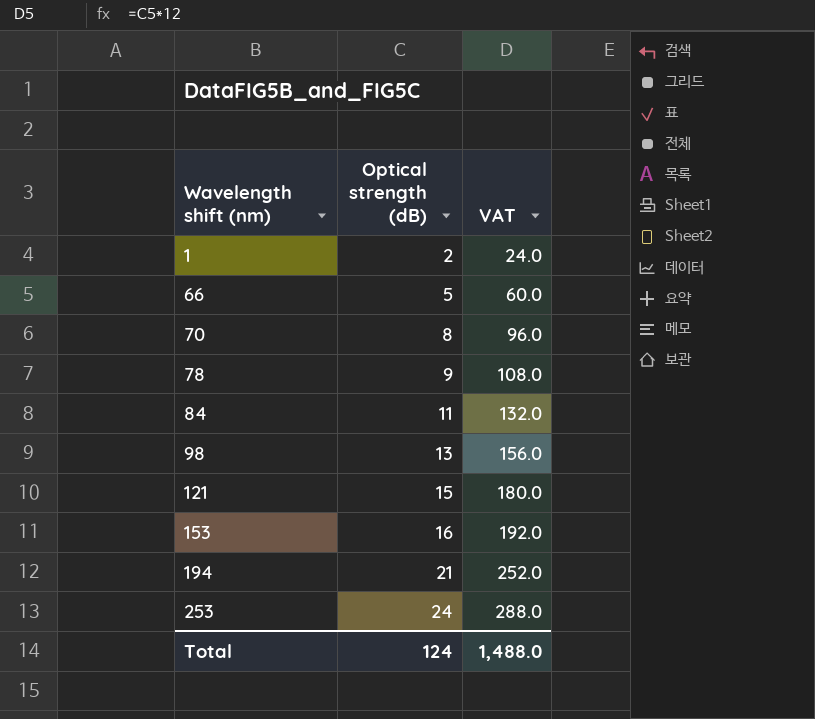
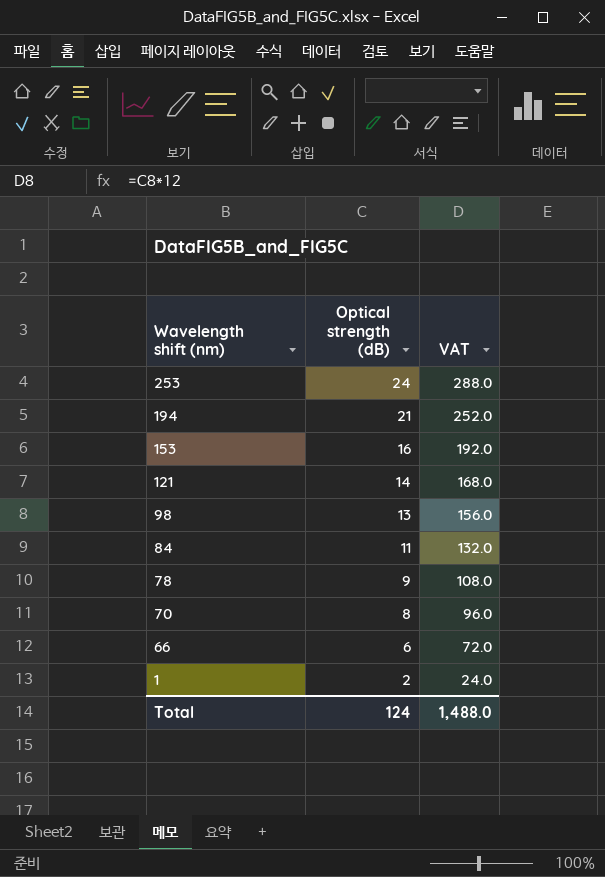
row order: Wavelength shift (nm) ascending -> Wavelength shift (nm) descending
121 | Optical strength (dB): 15 -> 14
121 | VAT: 180.0 -> 168.0
66 | Optical strength (dB): 5 -> 6
66 | VAT: 60.0 -> 72.0

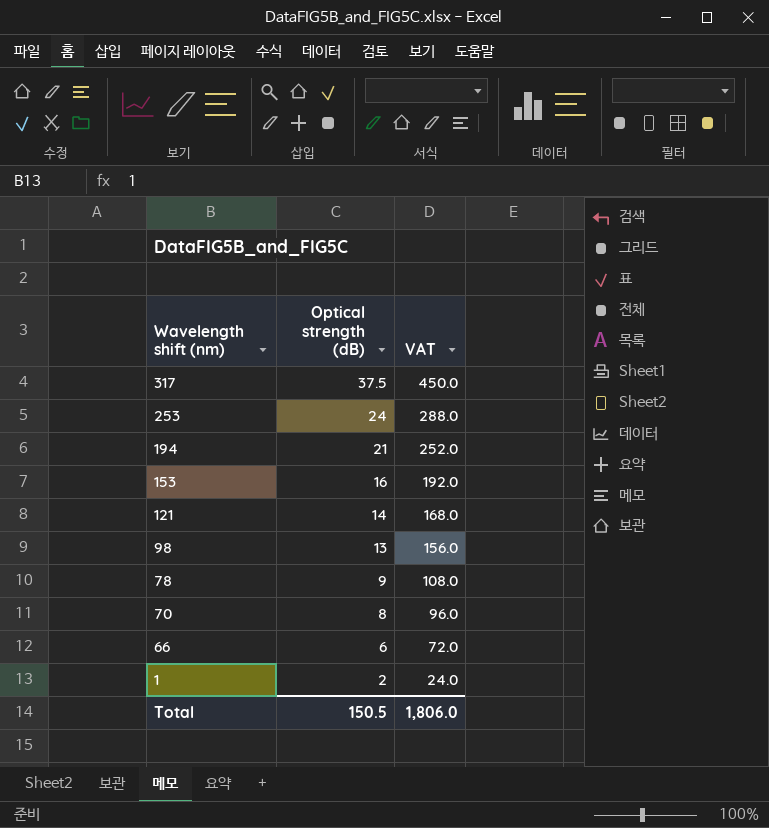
row 84: 11 | 132.0 -> none
row 317: none -> 37.5 | 450.0
Total | Optical strength (dB): 124 -> 150.5
Total | VAT: 1,488.0 -> 1,806.0

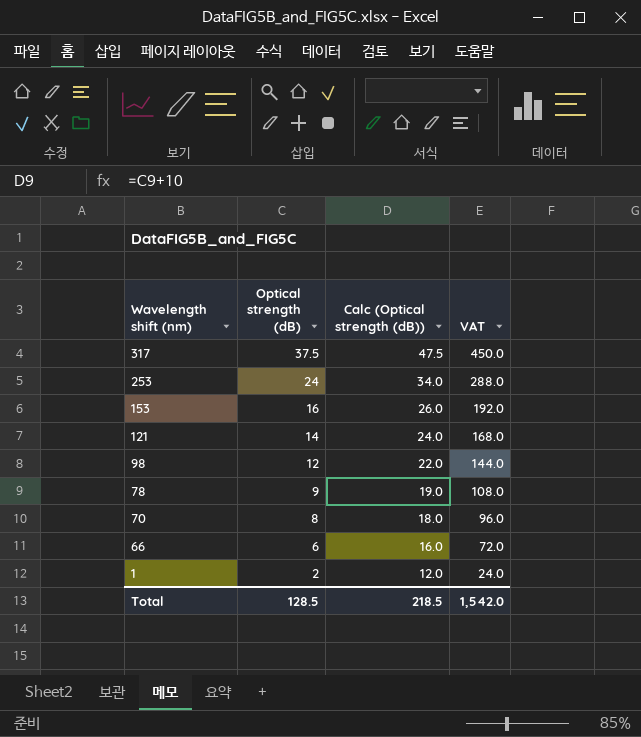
column Calc (Optical strength (dB)) | formula: none -> [Optical strength (dB)] + 10
row 194: 21 | 252.0 -> none
98 | Optical strength (dB): 13 -> 12
98 | VAT: 156.0 -> 144.0
Total | Optical strength (dB): 150.5 -> 128.5
Total | VAT: 1,806.0 -> 1,542.0

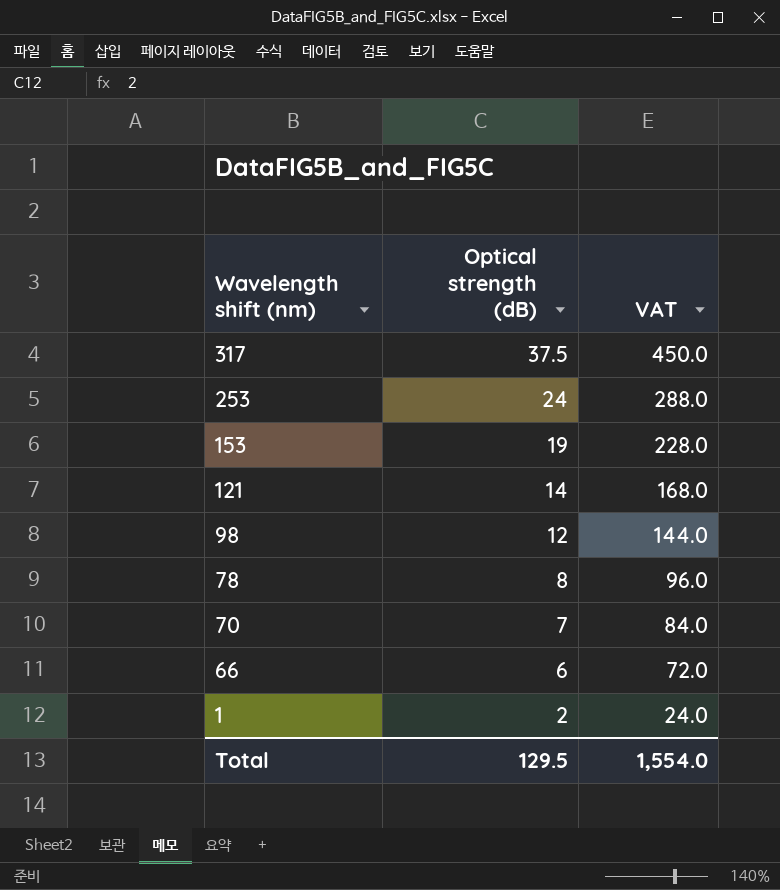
column Calc (Optical strength (dB)) | formula: [Optical strength (dB)] + 10 -> none
153 | Optical strength (dB): 16 -> 19
153 | VAT: 192.0 -> 228.0
78 | Optical strength (dB): 9 -> 8
78 | VAT: 108.0 -> 96.0
70 | Optical strength (dB): 8 -> 7
70 | VAT: 96.0 -> 84.0
Total | Optical strength (dB): 128.5 -> 129.5
Total | VAT: 1,542.0 -> 1,554.0

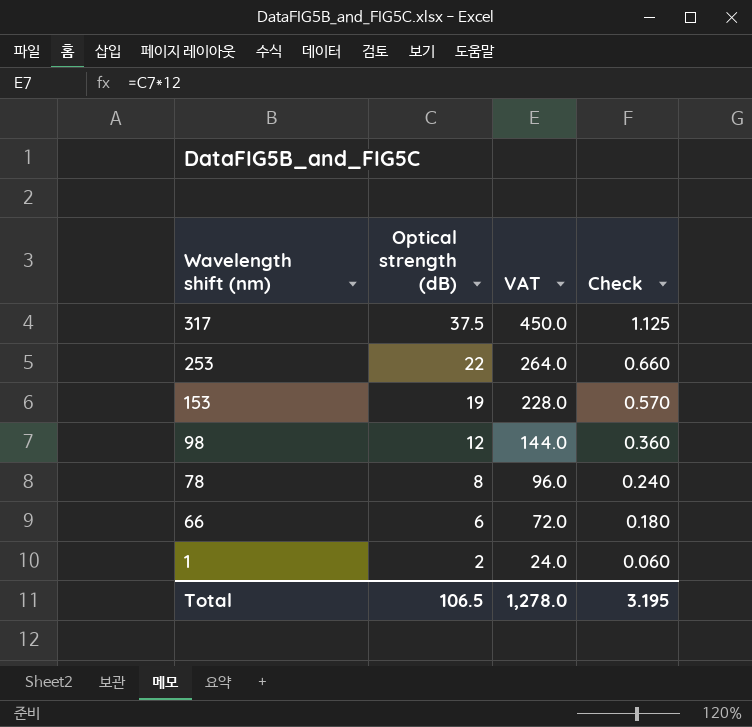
column Check | formula: none -> [Optical strength (dB)] * 0.03
row 121: 14 | 168.0 -> none
row 70: 7 | 84.0 -> none
253 | Optical strength (dB): 24 -> 22
253 | VAT: 288.0 -> 264.0
Total | Optical strength (dB): 129.5 -> 106.5
Total | VAT: 1,554.0 -> 1,278.0

